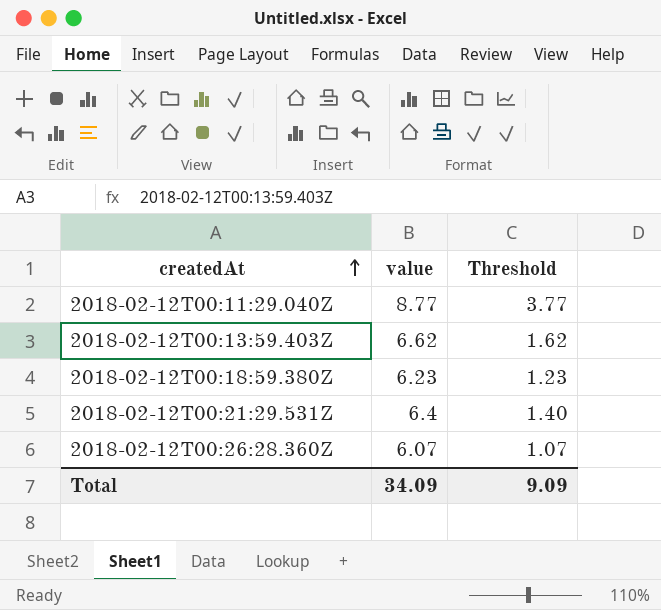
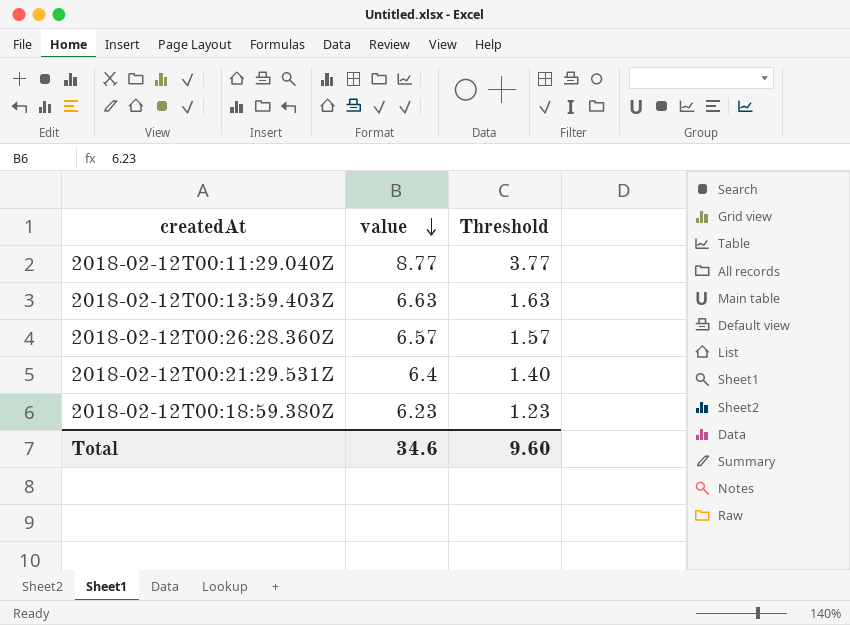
row order: createdAt ascending -> value descending
2018-02-12T00:13:59.403Z | value: 6.62 -> 6.63
2018-02-12T00:13:59.403Z | Threshold: 1.62 -> 1.63
2018-02-12T00:26:28.360Z | value: 6.07 -> 6.57
2018-02-12T00:26:28.360Z | Threshold: 1.07 -> 1.57
Total | value: 34.09 -> 34.6
Total | Threshold: 9.09 -> 9.60

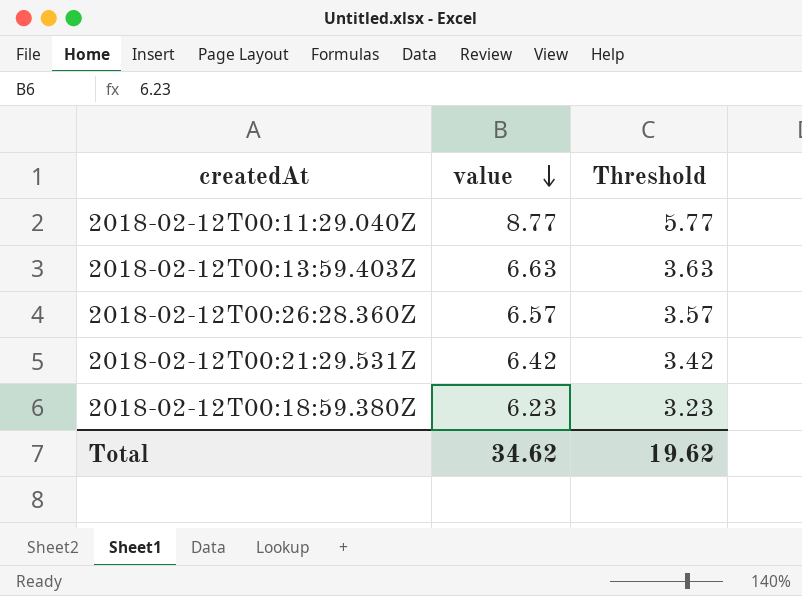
column Threshold | formula: [value] - 5 -> [value] - 3
2018-02-12T00:21:29.531Z | value: 6.4 -> 6.42
Total | value: 34.6 -> 34.62
Total | Threshold: 9.60 -> 19.62

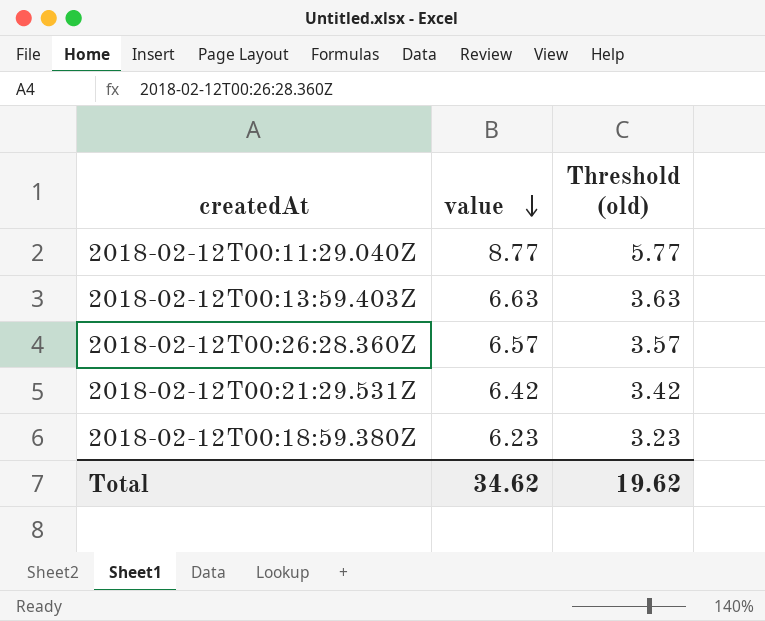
column name: Threshold -> Threshold (old)

